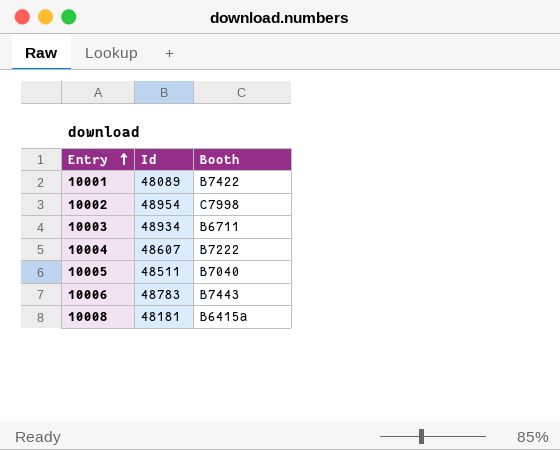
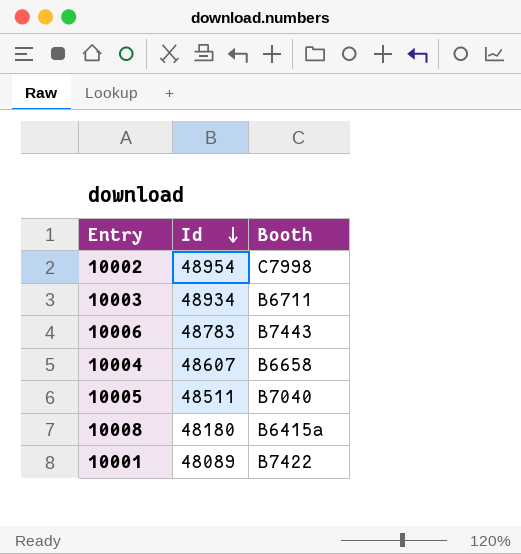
row order: Entry ascending -> Id descending
10004 | Booth: B7222 -> B6658
10008 | Id: 48181 -> 48180

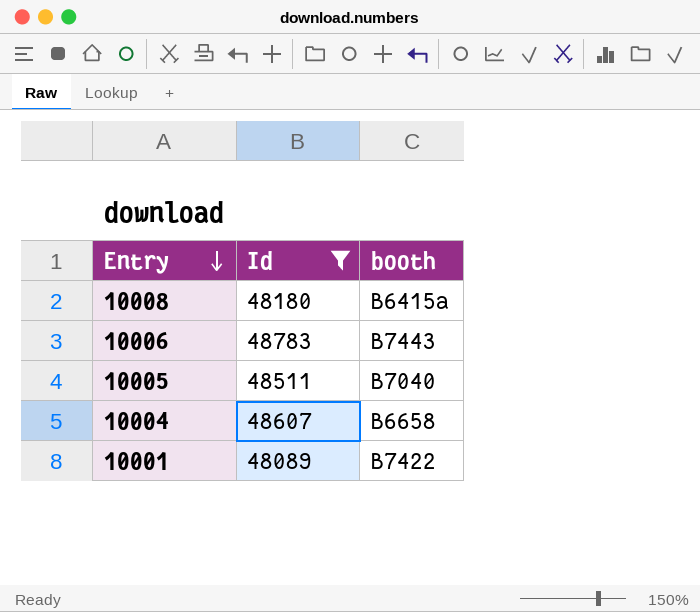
filter: none -> Id <= 48783
row order: Id descending -> Entry descending
column name: Booth -> booth

